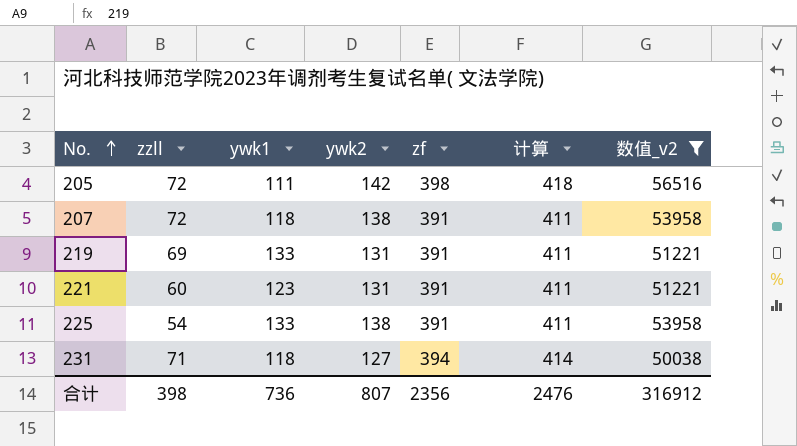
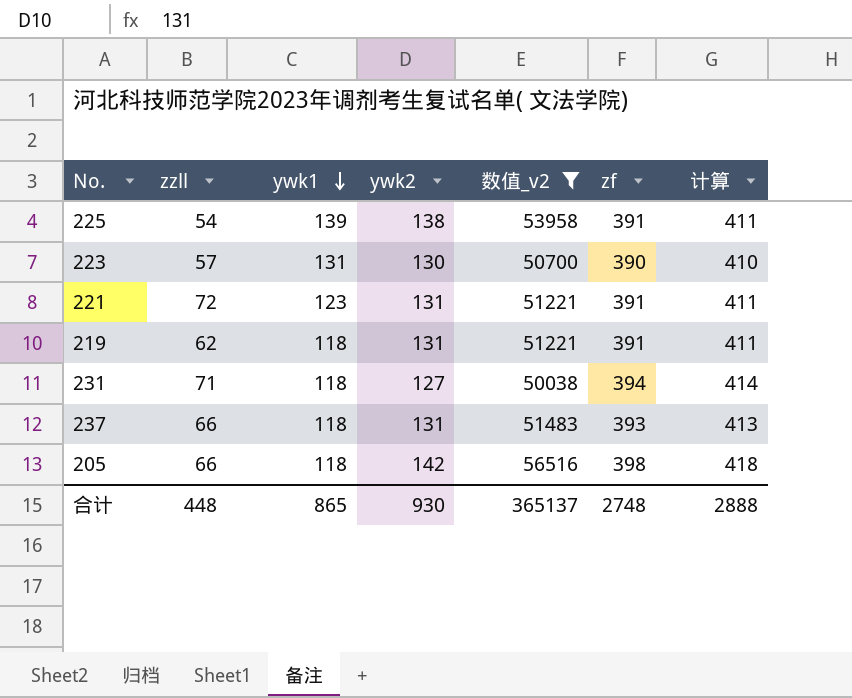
row order: No. ascending -> ywk1 descending
column 数值_v2 | position: 7 -> 5
row 207: 72 | 118 | 138 | 391 | 411 | 53958 -> none
225 | ywk1: 133 -> 139
row 223: none -> 57 | 131 | 130 | 50700 | 390 | 410
221 | zzll: 60 -> 72
219 | zzll: 69 -> 62
219 | ywk1: 133 -> 118
row 237: none -> 66 | 118 | 131 | 51483 | 393 | 413
205 | zzll: 72 -> 66
205 | ywk1: 111 -> 118
合计 | zzll: 398 -> 448
合计 | ywk1: 736 -> 865
合计 | ywk2: 807 -> 930
合计 | 数值_v2: 316912 -> 365137
合计 | zf: 2356 -> 2748
合计 | 计算: 2476 -> 2888

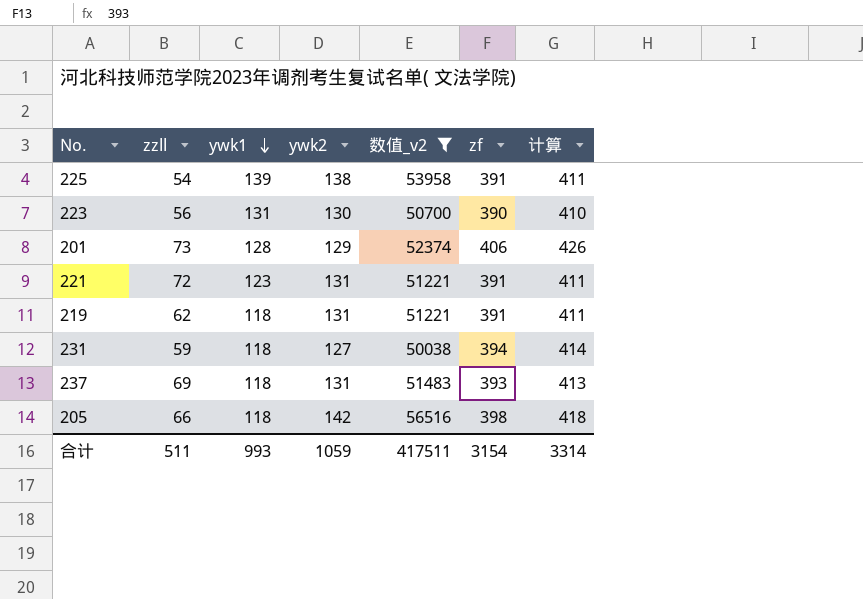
223 | zzll: 57 -> 56
row 201: none -> 73 | 128 | 129 | 52374 | 406 | 426
231 | zzll: 71 -> 59
237 | zzll: 66 -> 69
合计 | zzll: 448 -> 511
合计 | ywk1: 865 -> 993
合计 | ywk2: 930 -> 1059
合计 | 数值_v2: 365137 -> 417511
合计 | zf: 2748 -> 3154
合计 | 计算: 2888 -> 3314

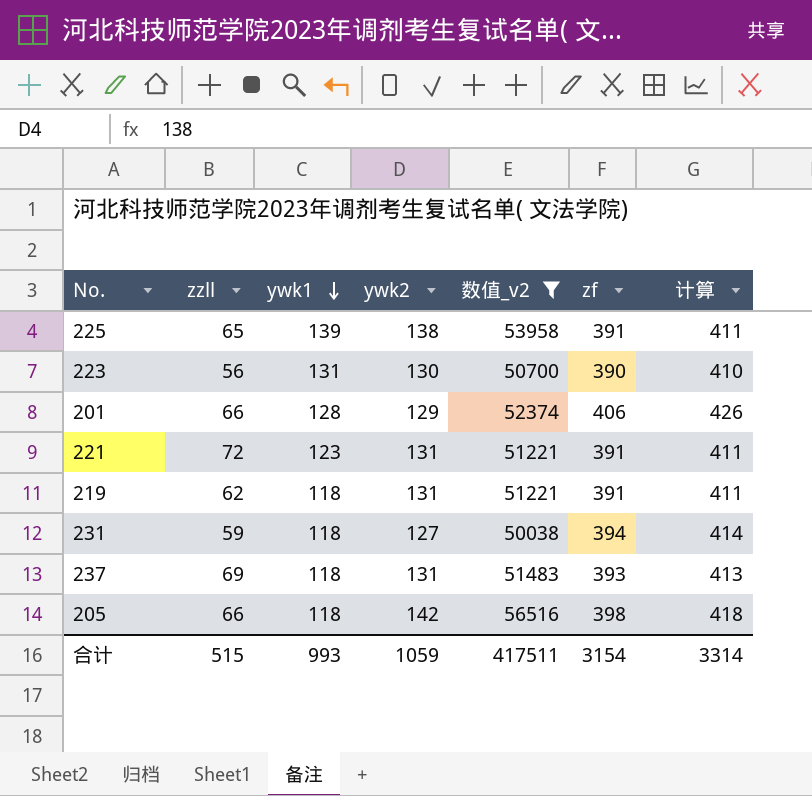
225 | zzll: 54 -> 65
201 | zzll: 73 -> 66
合计 | zzll: 511 -> 515

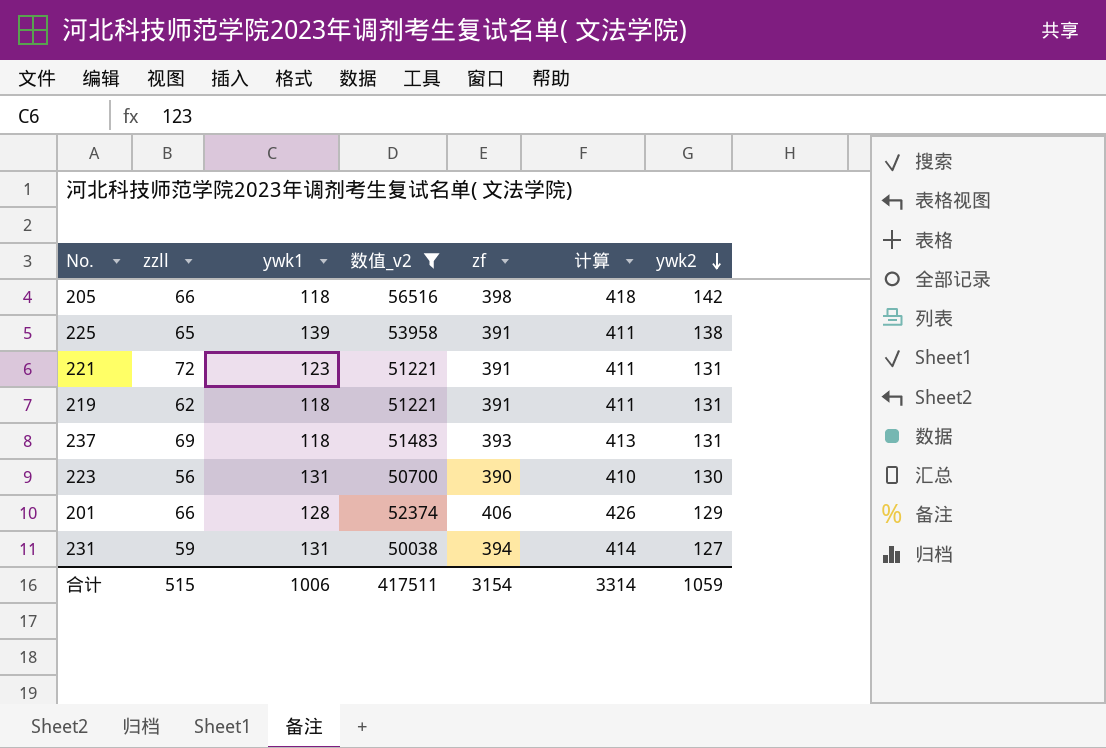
row order: ywk1 descending -> ywk2 descending
column ywk2 | position: 4 -> 7
231 | ywk1: 118 -> 131
合计 | ywk1: 993 -> 1006

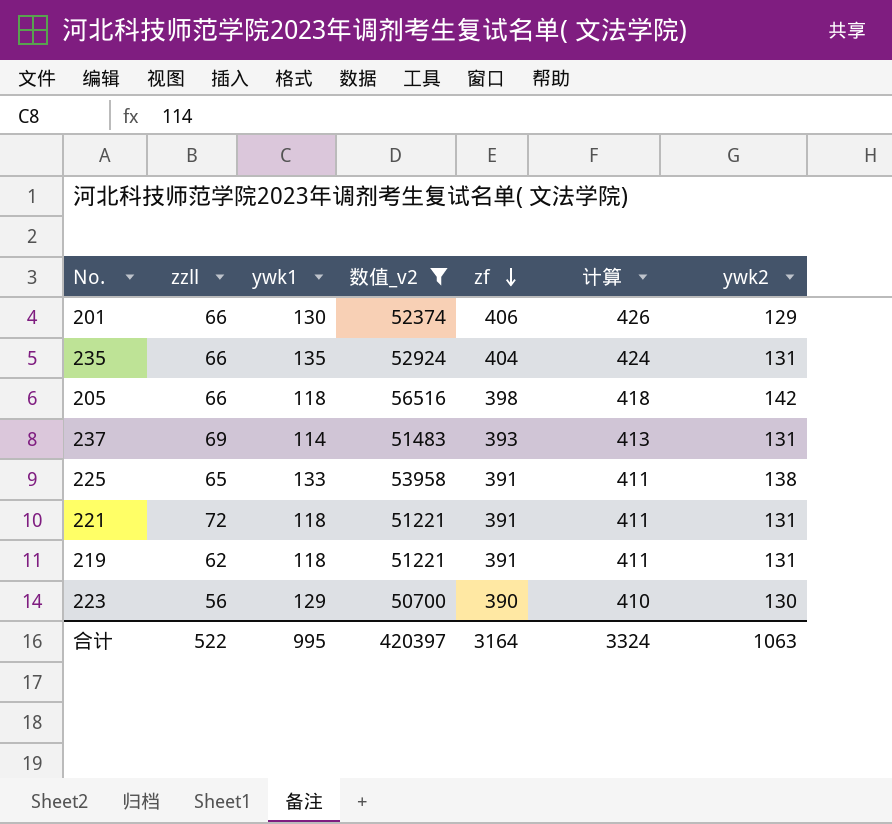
row order: ywk2 descending -> zf descending
row 231: 59 | 131 | 50038 | 394 | 414 | 127 -> none
201 | ywk1: 128 -> 130
row 235: none -> 66 | 135 | 52924 | 404 | 424 | 131
237 | ywk1: 118 -> 114
225 | ywk1: 139 -> 133
221 | ywk1: 123 -> 118
223 | ywk1: 131 -> 129
合计 | zzll: 515 -> 522
合计 | ywk1: 1006 -> 995
合计 | 数值_v2: 417511 -> 420397
合计 | zf: 3154 -> 3164
合计 | 计算: 3314 -> 3324
合计 | ywk2: 1059 -> 1063

